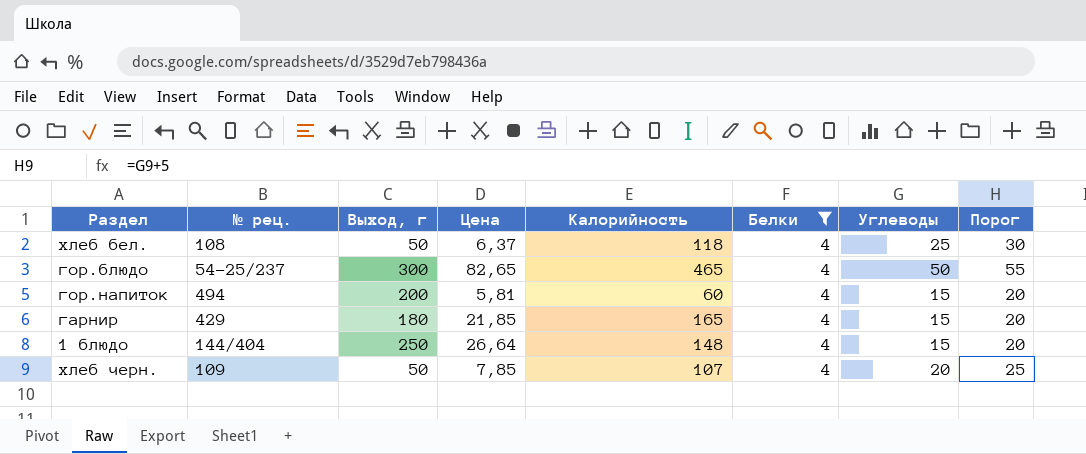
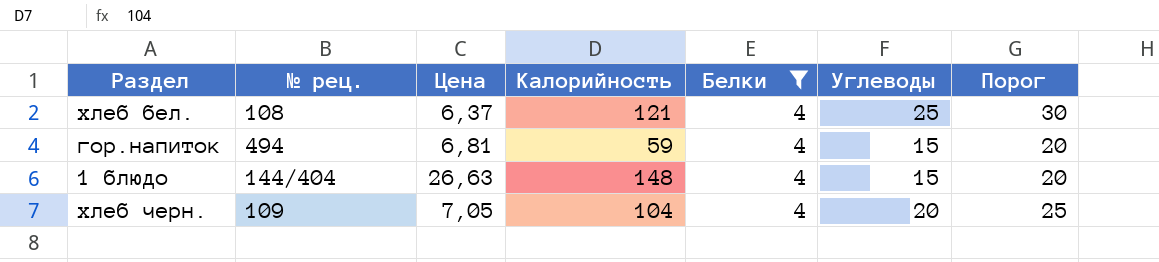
column Выход, г | position: 3 -> none
row гор.блюдо: 54-25/237 | 300 | 82,65 | 465 | 4 | 50 | 55 -> none
row гарнир: 429 | 180 | 21,85 | 165 | 4 | 15 | 20 -> none
хлеб бел. | Калорийность: 118 -> 121
гор.напиток | Цена: 5,81 -> 6,81
гор.напиток | Калорийность: 60 -> 59
1 блюдо | Цена: 26,64 -> 26,63
хлеб черн. | Цена: 7,85 -> 7,05
хлеб черн. | Калорийность: 107 -> 104

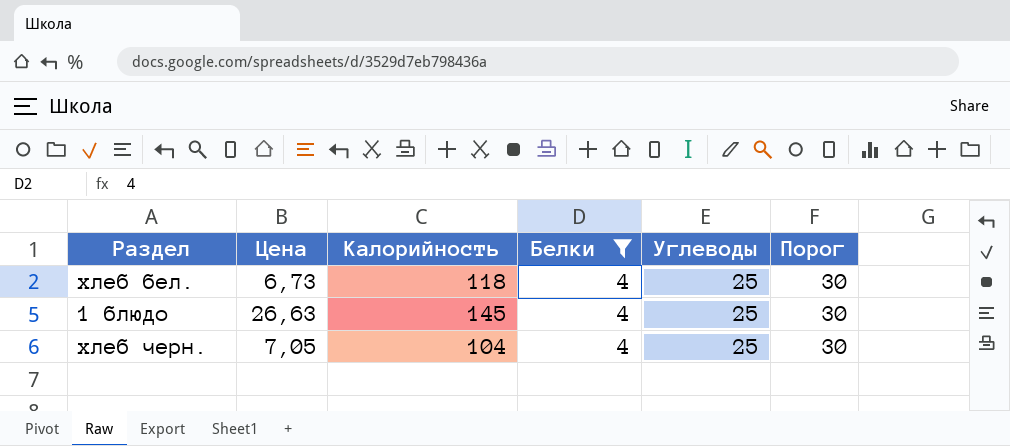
column № рец. | position: 2 -> none
row гор.напиток: 494 | 6,81 | 59 | 4 | 15 | 20 -> none
хлеб бел. | Цена: 6,37 -> 6,73
хлеб бел. | Калорийность: 121 -> 118
1 блюдо | Калорийность: 148 -> 145
1 блюдо | Углеводы: 15 -> 25
1 блюдо | Порог: 20 -> 30
хлеб черн. | Углеводы: 20 -> 25
хлеб черн. | Порог: 25 -> 30

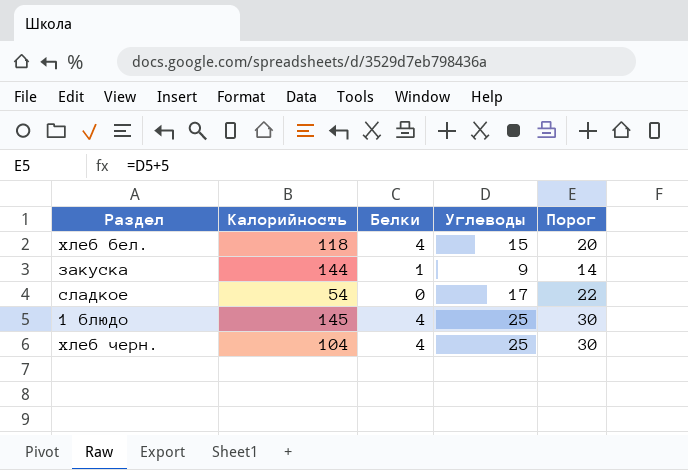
filter: Белки = 4 -> none
column Цена | position: 2 -> none
хлеб бел. | Углеводы: 25 -> 15
хлеб бел. | Порог: 30 -> 20

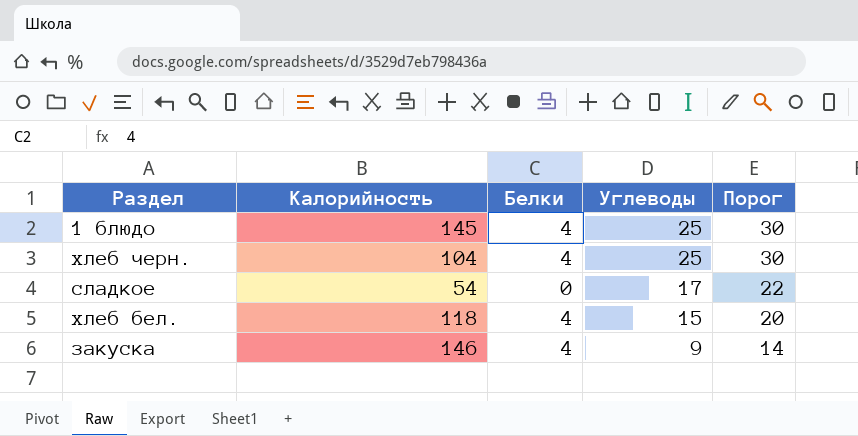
row order: none -> Углеводы descending
закуска | Калорийность: 144 -> 146
закуска | Белки: 1 -> 4

